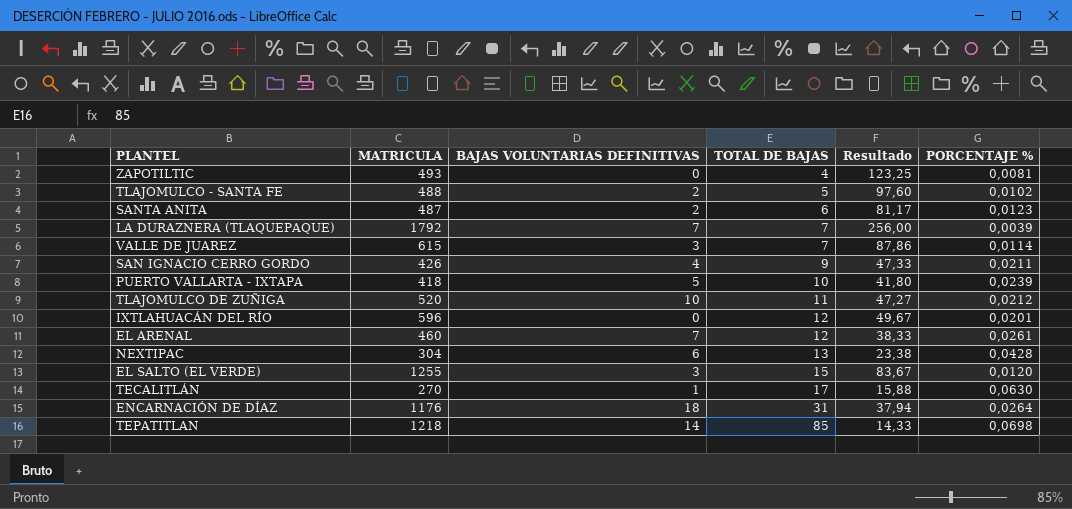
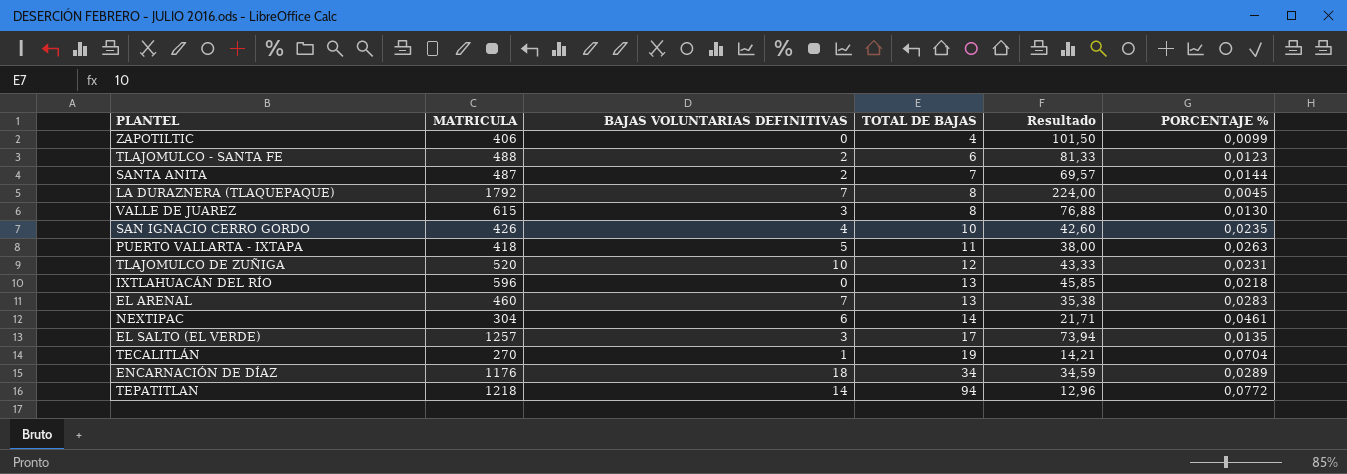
ZAPOTILTIC | MATRICULA: 493 -> 406
ZAPOTILTIC | Resultado: 123,25 -> 101,50
ZAPOTILTIC | PORCENTAJE %: 0,0081 -> 0,0099
TLAJOMULCO - SANTA FE | TOTAL DE BAJAS: 5 -> 6
TLAJOMULCO - SANTA FE | Resultado: 97,60 -> 81,33
TLAJOMULCO - SANTA FE | PORCENTAJE %: 0,0102 -> 0,0123
SANTA ANITA | TOTAL DE BAJAS: 6 -> 7
SANTA ANITA | Resultado: 81,17 -> 69,57
SANTA ANITA | PORCENTAJE %: 0,0123 -> 0,0144
LA DURAZNERA (TLAQUEPAQUE) | TOTAL DE BAJAS: 7 -> 8
LA DURAZNERA (TLAQUEPAQUE) | Resultado: 256,00 -> 224,00
LA DURAZNERA (TLAQUEPAQUE) | PORCENTAJE %: 0,0039 -> 0,0045
VALLE DE JUAREZ | TOTAL DE BAJAS: 7 -> 8
VALLE DE JUAREZ | Resultado: 87,86 -> 76,88
VALLE DE JUAREZ | PORCENTAJE %: 0,0114 -> 0,0130
SAN IGNACIO CERRO GORDO | TOTAL DE BAJAS: 9 -> 10
SAN IGNACIO CERRO GORDO | Resultado: 47,33 -> 42,60
SAN IGNACIO CERRO GORDO | PORCENTAJE %: 0,0211 -> 0,0235
PUERTO VALLARTA - IXTAPA | TOTAL DE BAJAS: 10 -> 11
PUERTO VALLARTA - IXTAPA | Resultado: 41,80 -> 38,00
PUERTO VALLARTA - IXTAPA | PORCENTAJE %: 0,0239 -> 0,0263
TLAJOMULCO DE ZUÑIGA | TOTAL DE BAJAS: 11 -> 12
TLAJOMULCO DE ZUÑIGA | Resultado: 47,27 -> 43,33
TLAJOMULCO DE ZUÑIGA | PORCENTAJE %: 0,0212 -> 0,0231
IXTLAHUACÁN DEL RÍO | TOTAL DE BAJAS: 12 -> 13
IXTLAHUACÁN DEL RÍO | Resultado: 49,67 -> 45,85
IXTLAHUACÁN DEL RÍO | PORCENTAJE %: 0,0201 -> 0,0218
EL ARENAL | TOTAL DE BAJAS: 12 -> 13
EL ARENAL | Resultado: 38,33 -> 35,38
EL ARENAL | PORCENTAJE %: 0,0261 -> 0,0283
NEXTIPAC | TOTAL DE BAJAS: 13 -> 14
NEXTIPAC | Resultado: 23,38 -> 21,71
NEXTIPAC | PORCENTAJE %: 0,0428 -> 0,0461
EL SALTO (EL VERDE) | MATRICULA: 1255 -> 1257
EL SALTO (EL VERDE) | TOTAL DE BAJAS: 15 -> 17
EL SALTO (EL VERDE) | Resultado: 83,67 -> 73,94
EL SALTO (EL VERDE) | PORCENTAJE %: 0,0120 -> 0,0135
TECALITLÁN | TOTAL DE BAJAS: 17 -> 19
TECALITLÁN | Resultado: 15,88 -> 14,21
TECALITLÁN | PORCENTAJE %: 0,0630 -> 0,0704
ENCARNACIÓN DE DÍAZ | TOTAL DE BAJAS: 31 -> 34
ENCARNACIÓN DE DÍAZ | Resultado: 37,94 -> 34,59
ENCARNACIÓN DE DÍAZ | PORCENTAJE %: 0,0264 -> 0,0289
TEPATITLAN | TOTAL DE BAJAS: 85 -> 94
TEPATITLAN | Resultado: 14,33 -> 12,96
TEPATITLAN | PORCENTAJE %: 0,0698 -> 0,0772

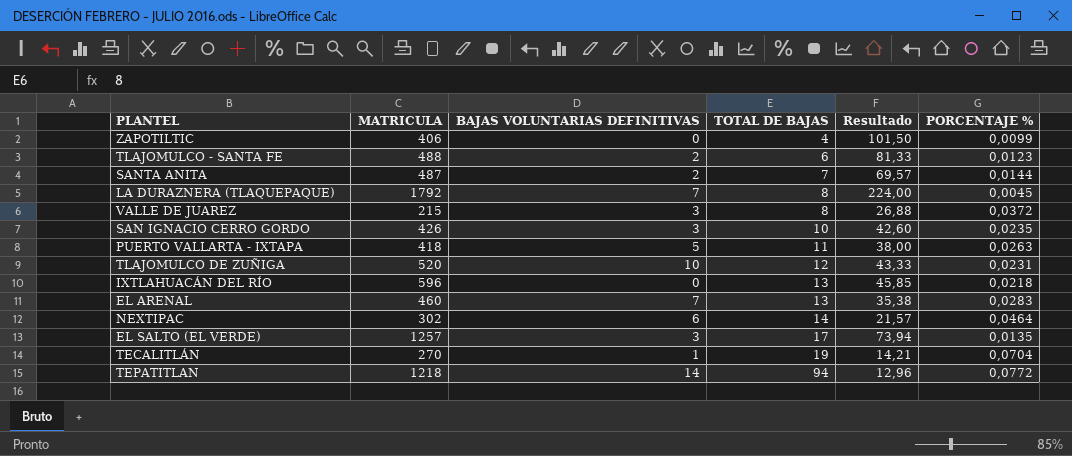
row ENCARNACIÓN DE DÍAZ: 1176 | 18 | 34 | 34,59 | 0,0289 -> none
VALLE DE JUAREZ | MATRICULA: 615 -> 215
VALLE DE JUAREZ | Resultado: 76,88 -> 26,88
VALLE DE JUAREZ | PORCENTAJE %: 0,0130 -> 0,0372
SAN IGNACIO CERRO GORDO | BAJAS VOLUNTARIAS DEFINITIVAS: 4 -> 3
NEXTIPAC | MATRICULA: 304 -> 302
NEXTIPAC | Resultado: 21,71 -> 21,57
NEXTIPAC | PORCENTAJE %: 0,0461 -> 0,0464

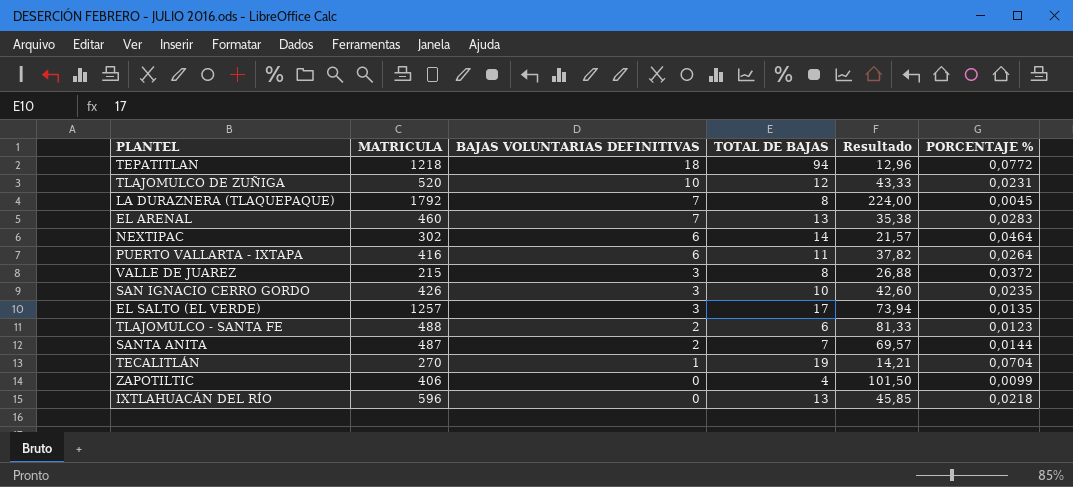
row order: TOTAL DE BAJAS ascending -> BAJAS VOLUNTARIAS DEFINITIVAS descending
TEPATITLAN | BAJAS VOLUNTARIAS DEFINITIVAS: 14 -> 18
PUERTO VALLARTA - IXTAPA | MATRICULA: 418 -> 416
PUERTO VALLARTA - IXTAPA | BAJAS VOLUNTARIAS DEFINITIVAS: 5 -> 6
PUERTO VALLARTA - IXTAPA | Resultado: 38,00 -> 37,82
PUERTO VALLARTA - IXTAPA | PORCENTAJE %: 0,0263 -> 0,0264

